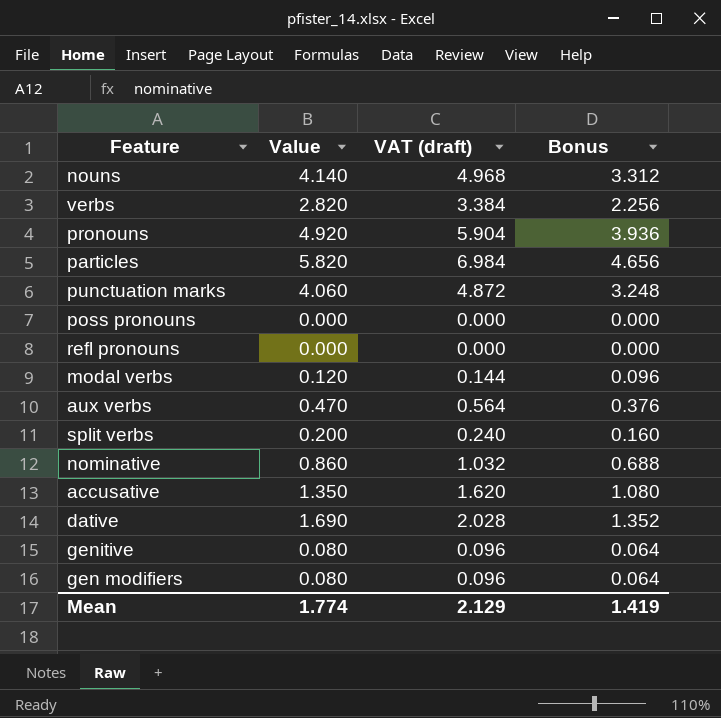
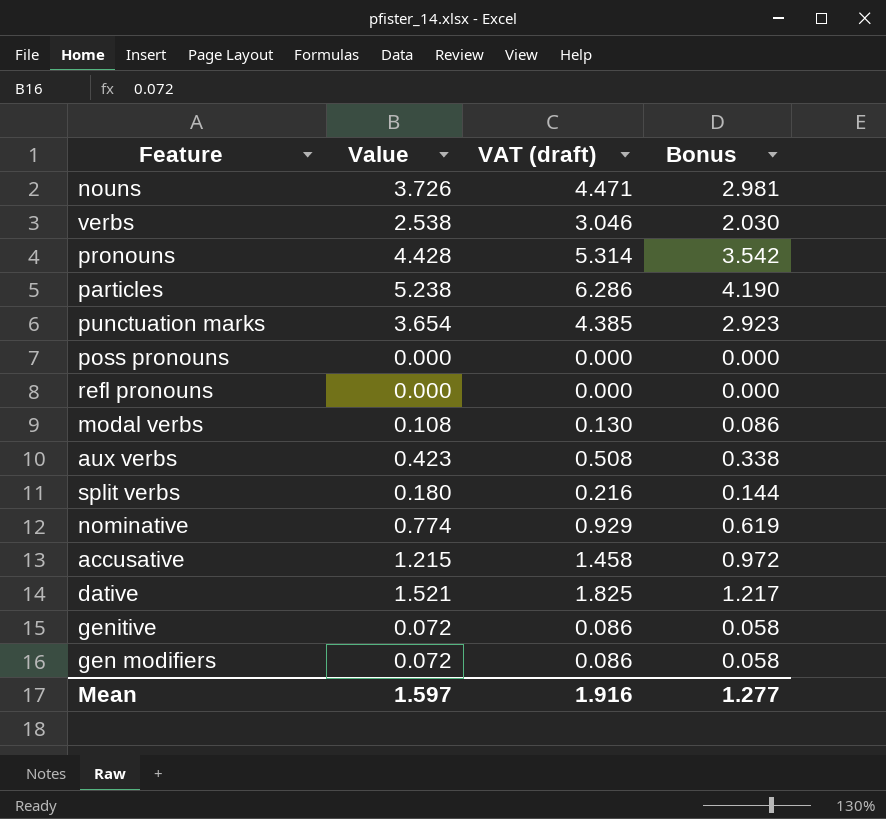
nouns | Value: 4.140 -> 3.726
nouns | VAT (draft): 4.968 -> 4.471
nouns | Bonus: 3.312 -> 2.981
verbs | Value: 2.820 -> 2.538
verbs | VAT (draft): 3.384 -> 3.046
verbs | Bonus: 2.256 -> 2.030
pronouns | Value: 4.920 -> 4.428
pronouns | VAT (draft): 5.904 -> 5.314
pronouns | Bonus: 3.936 -> 3.542
particles | Value: 5.820 -> 5.238
particles | VAT (draft): 6.984 -> 6.286
particles | Bonus: 4.656 -> 4.190
punctuation marks | Value: 4.060 -> 3.654
punctuation marks | VAT (draft): 4.872 -> 4.385
punctuation marks | Bonus: 3.248 -> 2.923
modal verbs | Value: 0.120 -> 0.108
modal verbs | VAT (draft): 0.144 -> 0.130
modal verbs | Bonus: 0.096 -> 0.086
aux verbs | Value: 0.470 -> 0.423
aux verbs | VAT (draft): 0.564 -> 0.508
aux verbs | Bonus: 0.376 -> 0.338
split verbs | Value: 0.200 -> 0.180
split verbs | VAT (draft): 0.240 -> 0.216
split verbs | Bonus: 0.160 -> 0.144
nominative | Value: 0.860 -> 0.774
nominative | VAT (draft): 1.032 -> 0.929
nominative | Bonus: 0.688 -> 0.619
accusative | Value: 1.350 -> 1.215
accusative | VAT (draft): 1.620 -> 1.458
accusative | Bonus: 1.080 -> 0.972
dative | Value: 1.690 -> 1.521
dative | VAT (draft): 2.028 -> 1.825
dative | Bonus: 1.352 -> 1.217
genitive | Value: 0.080 -> 0.072
genitive | VAT (draft): 0.096 -> 0.086
genitive | Bonus: 0.064 -> 0.058
gen modifiers | Value: 0.080 -> 0.072
gen modifiers | VAT (draft): 0.096 -> 0.086
gen modifiers | Bonus: 0.064 -> 0.058
Mean | Value: 1.774 -> 1.597
Mean | VAT (draft): 2.129 -> 1.916
Mean | Bonus: 1.419 -> 1.277

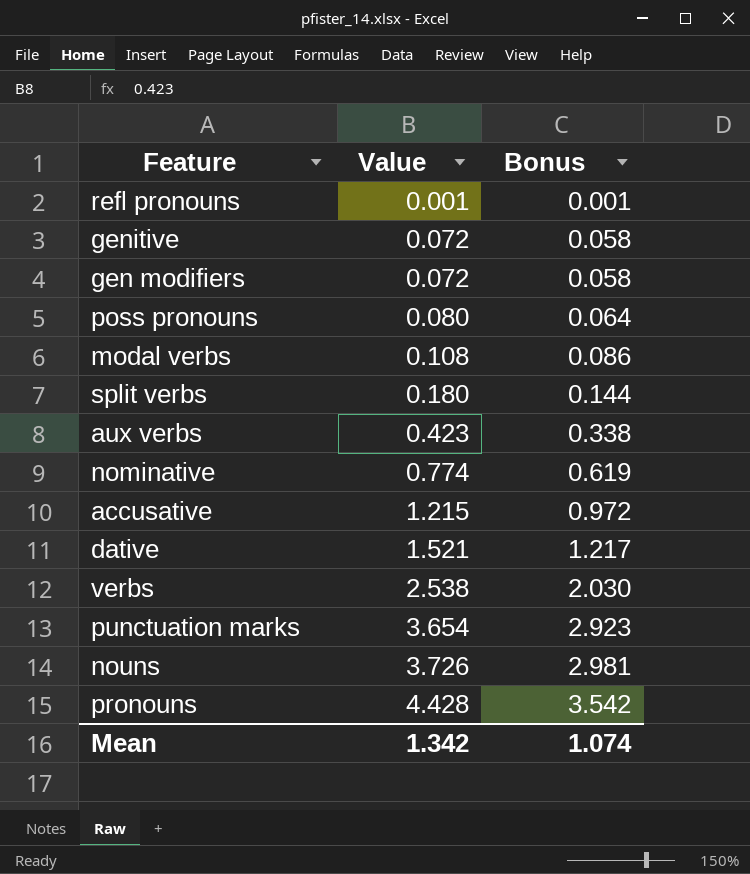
row order: none -> Value ascending
column VAT (draft) | formula: [Value] * 1.2 -> none
row particles: 5.238 | 6.286 | 4.190 -> none
refl pronouns | Value: 0.000 -> 0.001
refl pronouns | Bonus: 0.000 -> 0.001
poss pronouns | Value: 0.000 -> 0.080
poss pronouns | Bonus: 0.000 -> 0.064
Mean | Value: 1.597 -> 1.342
Mean | Bonus: 1.277 -> 1.074

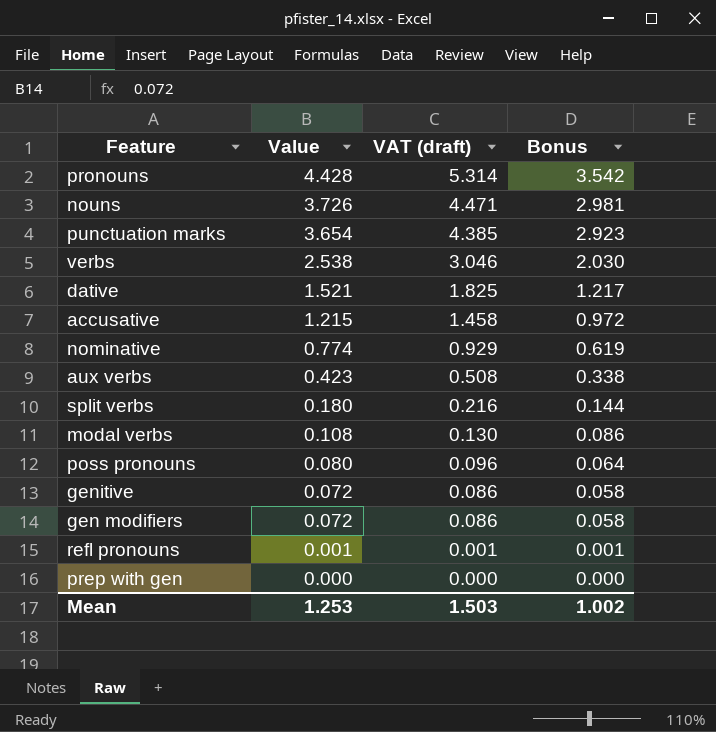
row order: Value ascending -> Value descending
column VAT (draft) | formula: none -> [Value] * 1.2
row prep with gen: none -> 0.000 | 0.000 | 0.000
Mean | Value: 1.342 -> 1.253
Mean | Bonus: 1.074 -> 1.002

